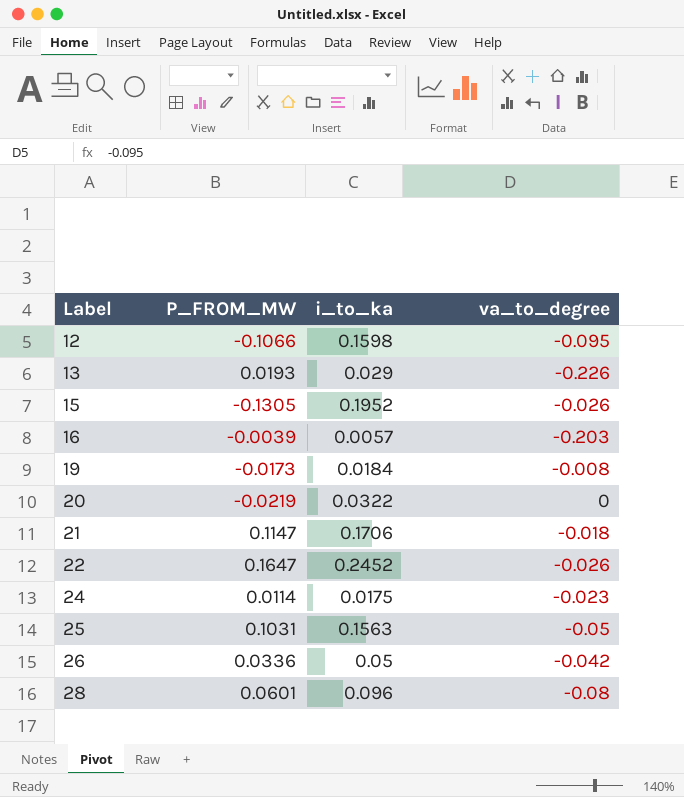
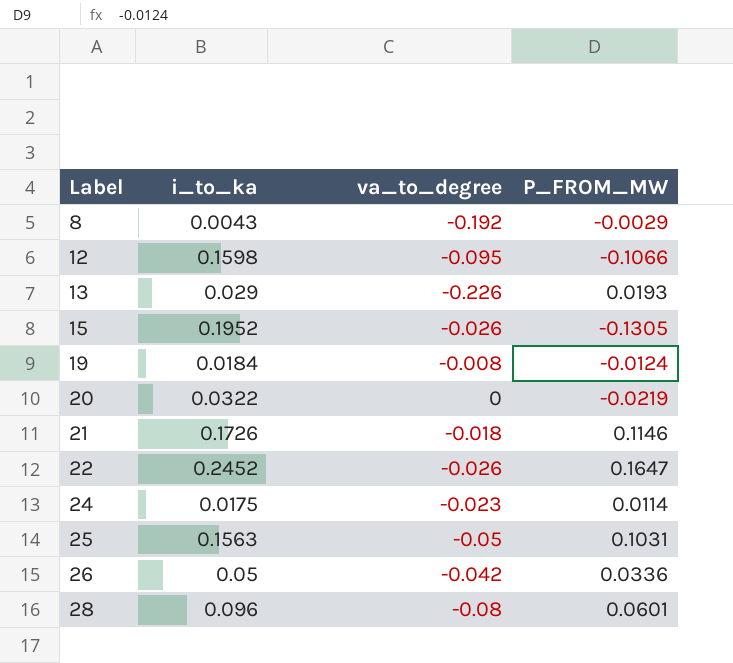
column P_FROM_MW | position: 2 -> 4
row 16: -0.0039 | 0.0057 | -0.203 -> none
row 8: none -> 0.0043 | -0.192 | -0.0029
19 | P_FROM_MW: -0.0173 -> -0.0124
21 | i_to_ka: 0.1706 -> 0.1726
21 | P_FROM_MW: 0.1147 -> 0.1146

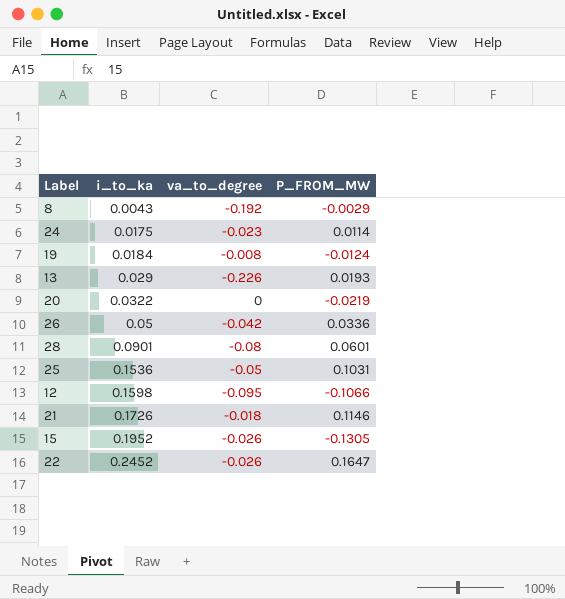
row order: Label ascending -> i_to_ka ascending
28 | i_to_ka: 0.096 -> 0.0901
25 | i_to_ka: 0.1563 -> 0.1536

